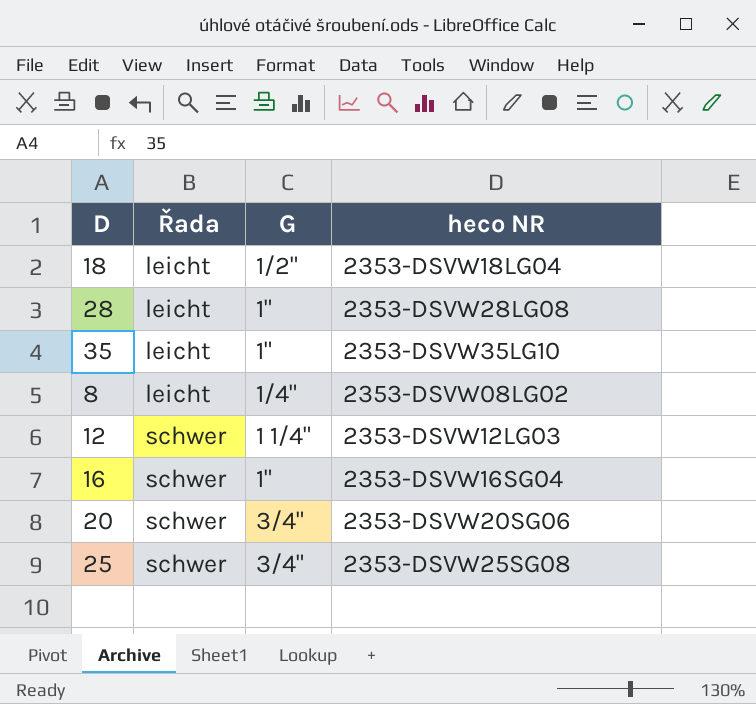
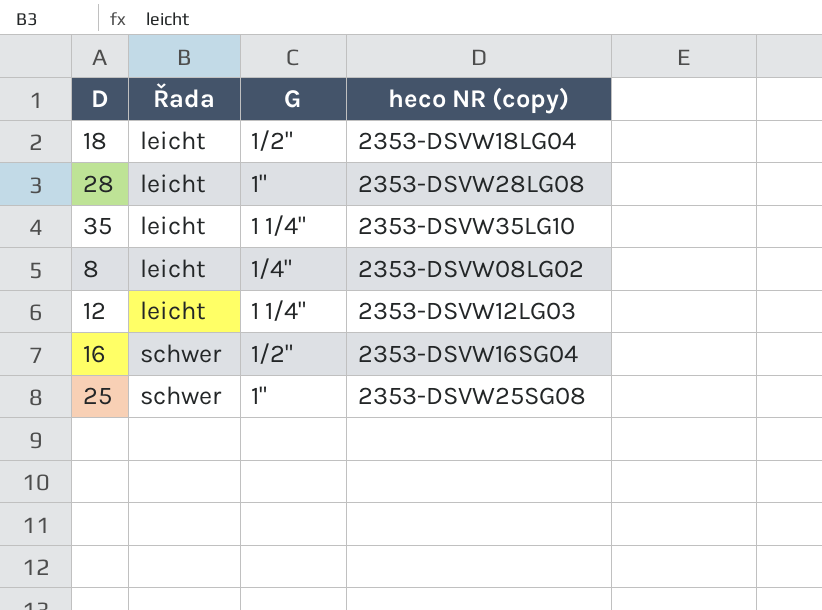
column name: heco NR -> heco NR (copy)
row 20: schwer | 3/4" | 2353-DSVW20SG06 -> none
35 | G: 1" -> 1 1/4"
12 | Řada: schwer -> leicht
16 | G: 1" -> 1/2"
25 | G: 3/4" -> 1"

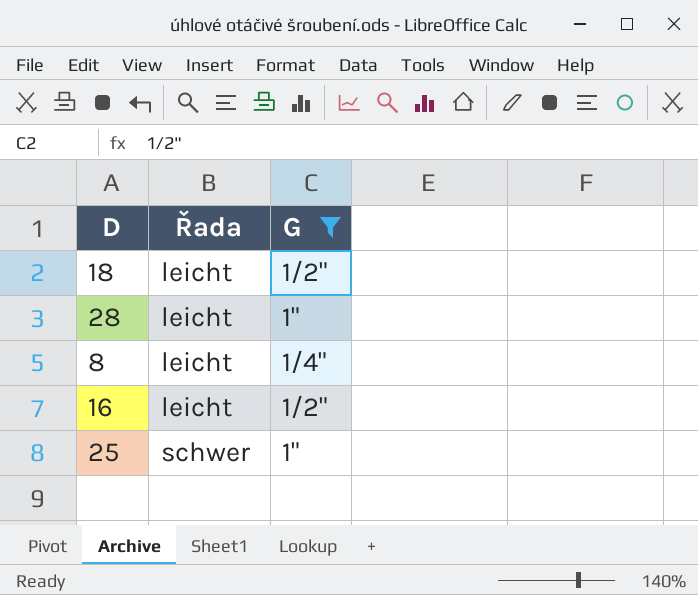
filter: none -> G != 1 1/4"
column heco NR (copy) | position: 4 -> none
16 | Řada: schwer -> leicht

